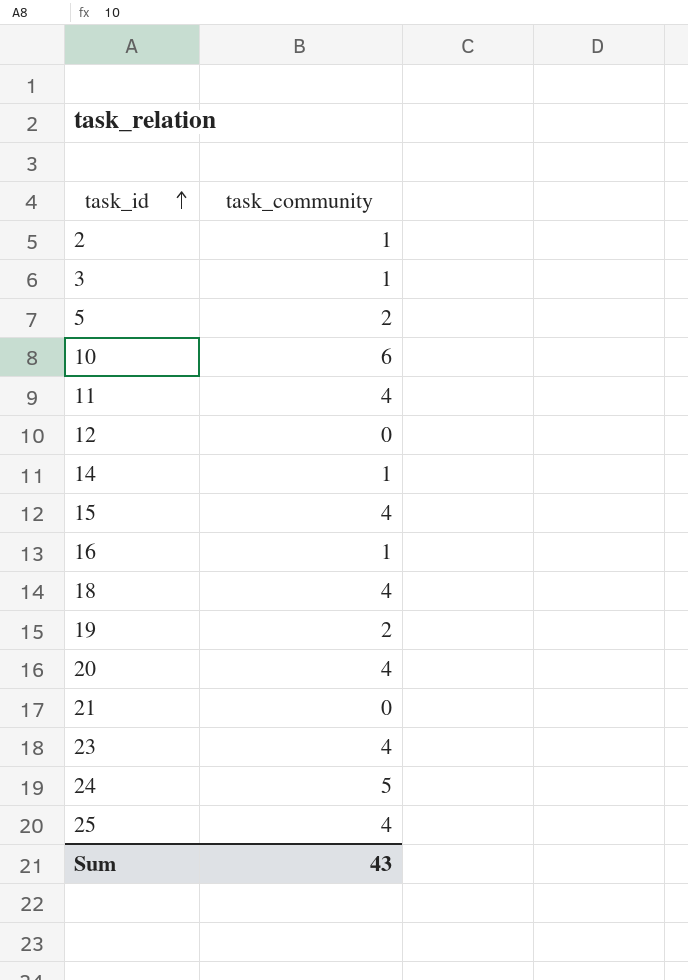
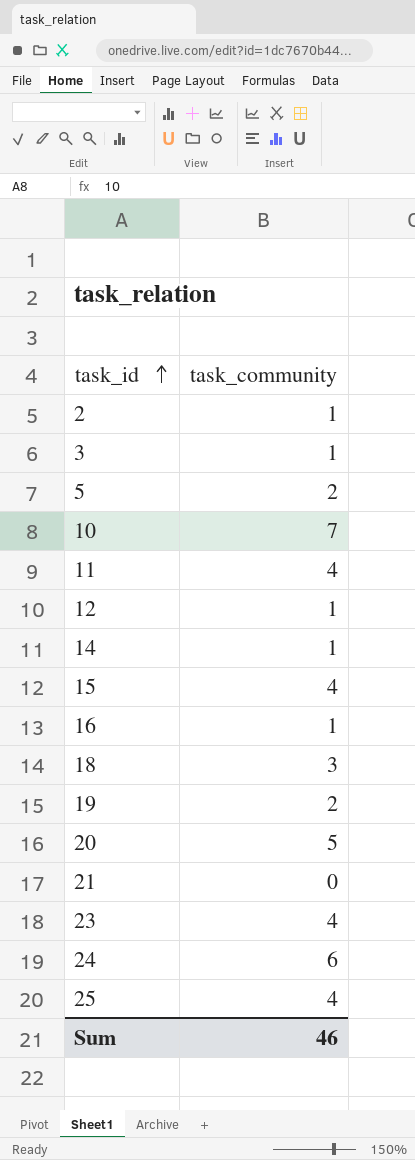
10 | task_community: 6 -> 7
12 | task_community: 0 -> 1
18 | task_community: 4 -> 3
20 | task_community: 4 -> 5
24 | task_community: 5 -> 6
Sum | task_community: 43 -> 46

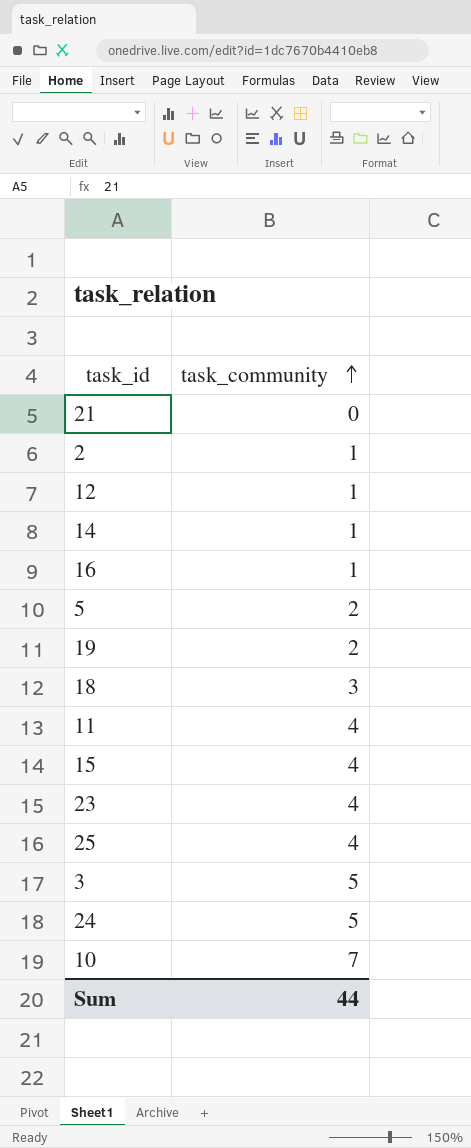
row order: task_id ascending -> task_community ascending
row 20: 5 -> none
3 | task_community: 1 -> 5
24 | task_community: 6 -> 5
Sum | task_community: 46 -> 44

